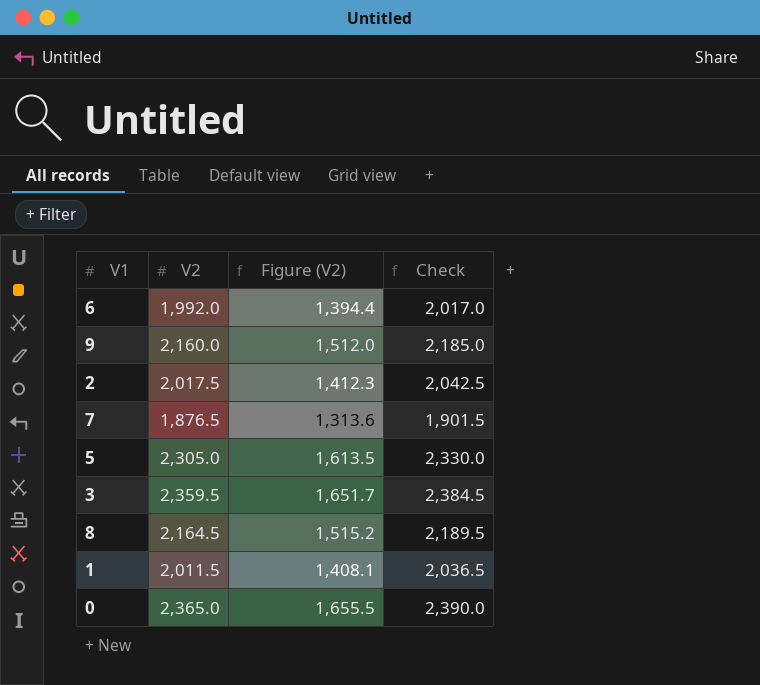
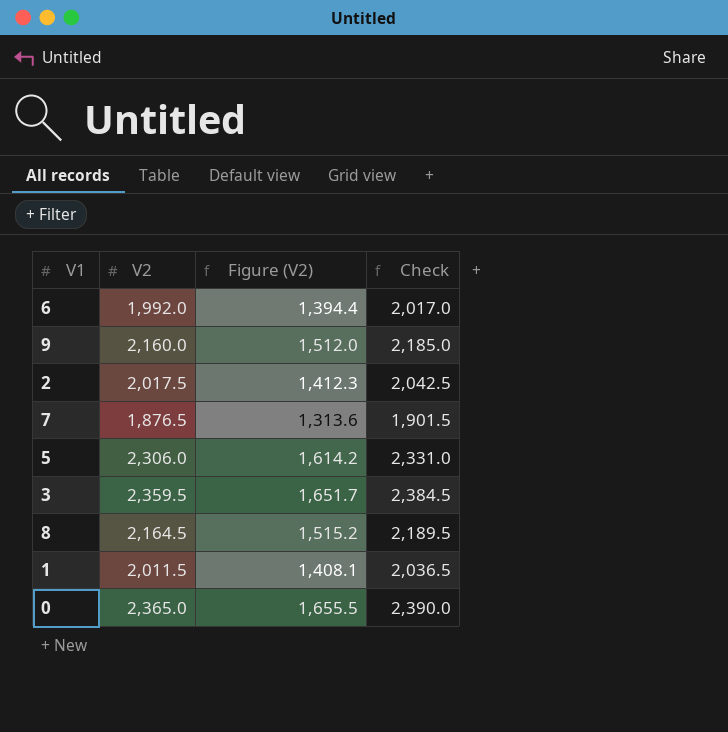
5 | V2: 2,305.0 -> 2,306.0
5 | Figure (V2): 1,613.5 -> 1,614.2
5 | Check: 2,330.0 -> 2,331.0

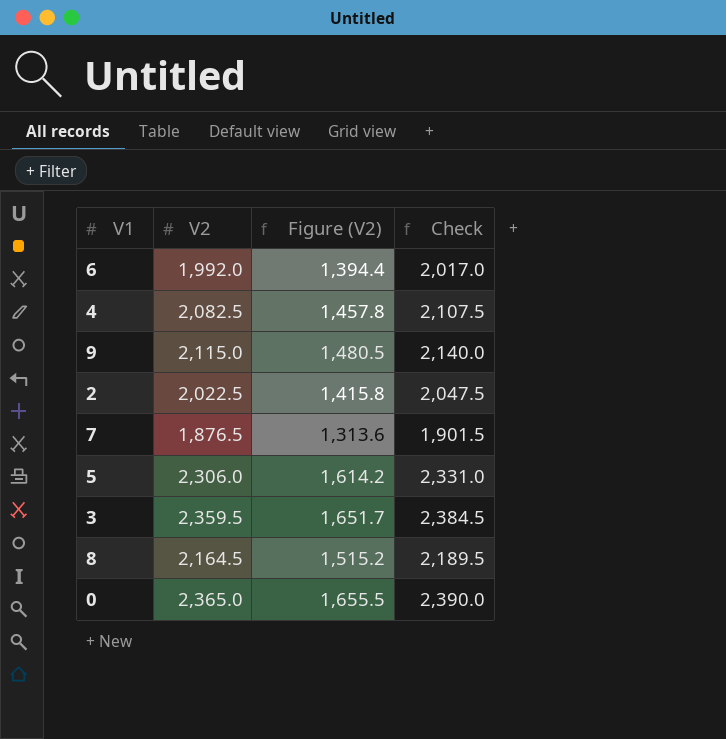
row 1: 2,011.5 | 1,408.1 | 2,036.5 -> none
row 4: none -> 2,082.5 | 1,457.8 | 2,107.5
9 | V2: 2,160.0 -> 2,115.0
9 | Figure (V2): 1,512.0 -> 1,480.5
9 | Check: 2,185.0 -> 2,140.0
2 | V2: 2,017.5 -> 2,022.5
2 | Figure (V2): 1,412.3 -> 1,415.8
2 | Check: 2,042.5 -> 2,047.5

